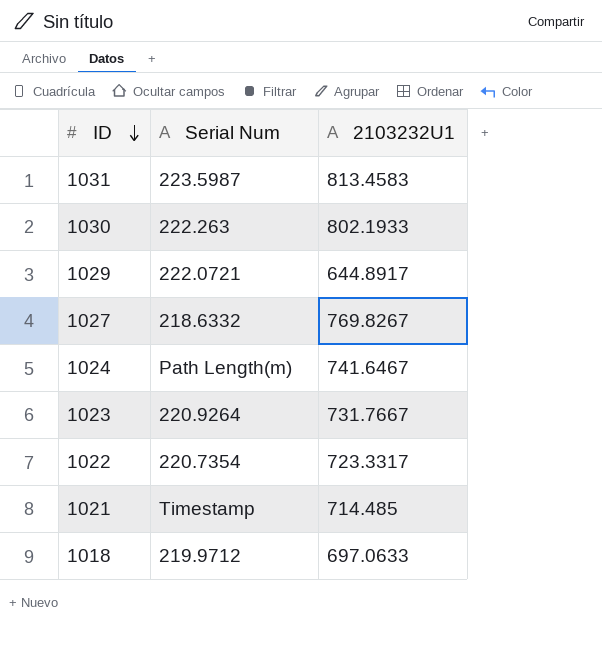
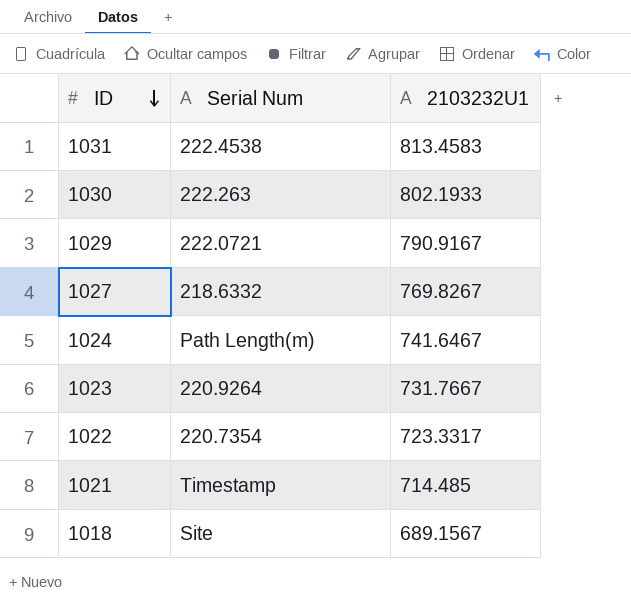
1031 | Serial Num: 223.5987 -> 222.4538
1029 | 2103232U1: 644.8917 -> 790.9167
1018 | Serial Num: 219.9712 -> Site
1018 | 2103232U1: 697.0633 -> 689.1567

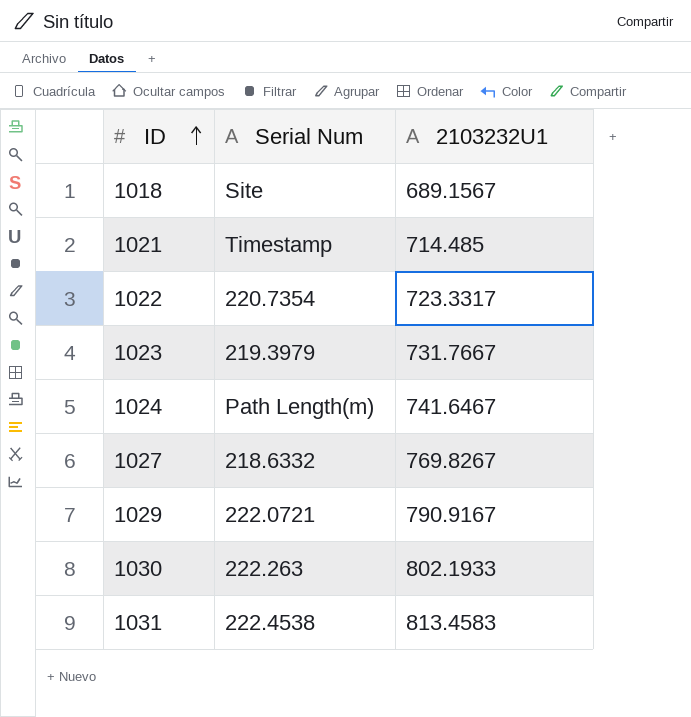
row order: ID descending -> ID ascending
1023 | Serial Num: 220.9264 -> 219.3979

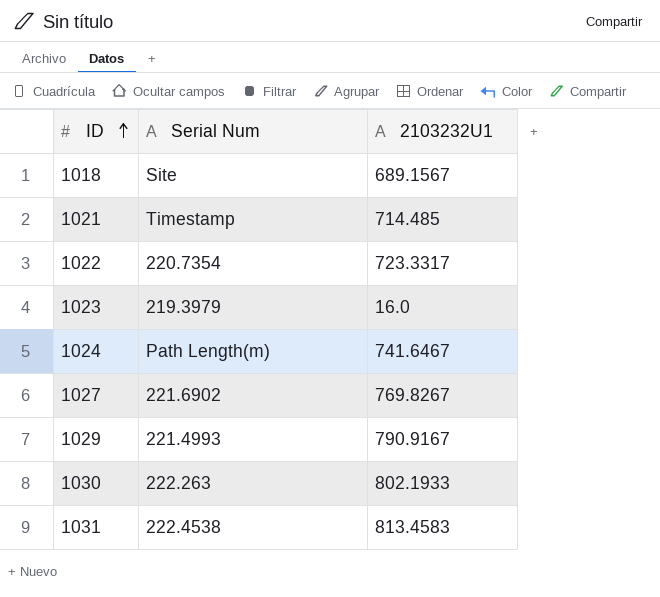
1023 | 2103232U1: 731.7667 -> 16.0
1027 | Serial Num: 218.6332 -> 221.6902
1029 | Serial Num: 222.0721 -> 221.4993

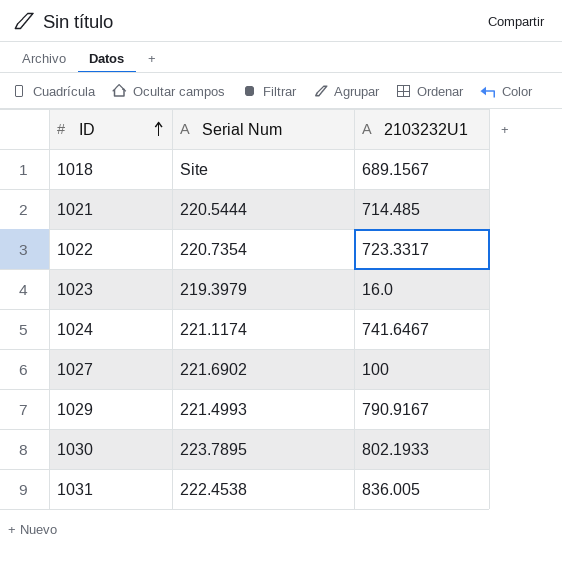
1021 | Serial Num: Timestamp -> 220.5444
1024 | Serial Num: Path Length(m) -> 221.1174
1027 | 2103232U1: 769.8267 -> 100
1030 | Serial Num: 222.263 -> 223.7895
1031 | 2103232U1: 813.4583 -> 836.005

